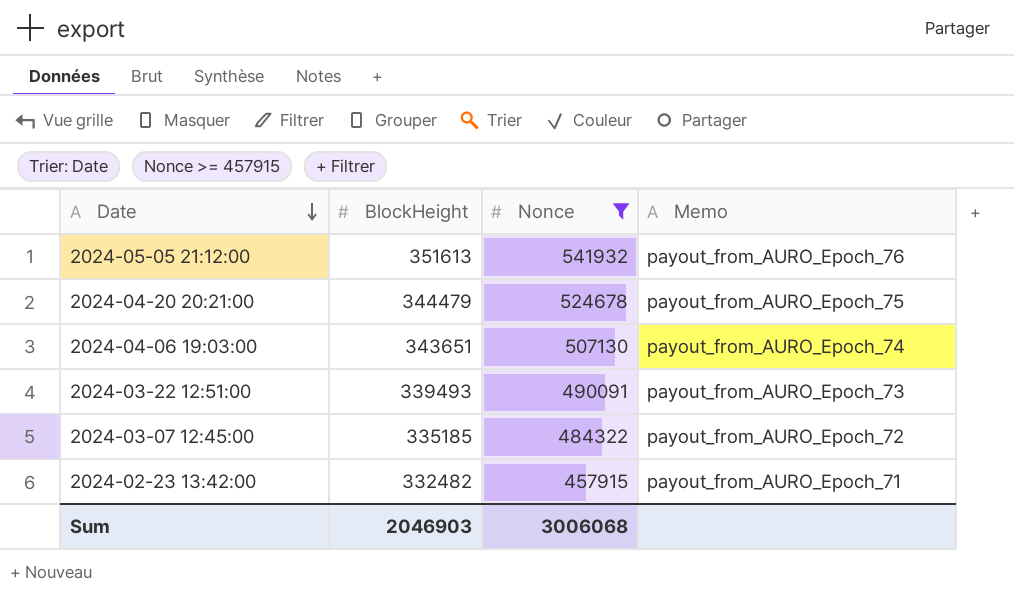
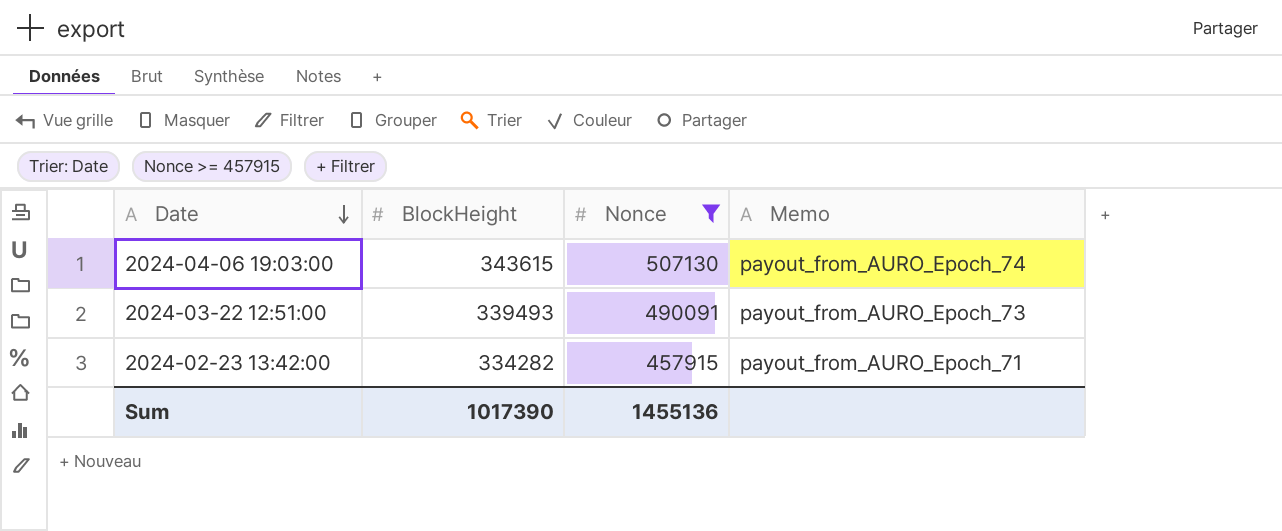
row 2024-05-05 21:12:00: 351613 | 541932 | payout_from_AURO_Epoch_76 -> none
row 2024-04-20 20:21:00: 344479 | 524678 | payout_from_AURO_Epoch_75 -> none
row 2024-03-07 12:45:00: 335185 | 484322 | payout_from_AURO_Epoch_72 -> none
2024-04-06 19:03:00 | BlockHeight: 343651 -> 343615
2024-02-23 13:42:00 | BlockHeight: 332482 -> 334282
Sum | BlockHeight: 2046903 -> 1017390
Sum | Nonce: 3006068 -> 1455136

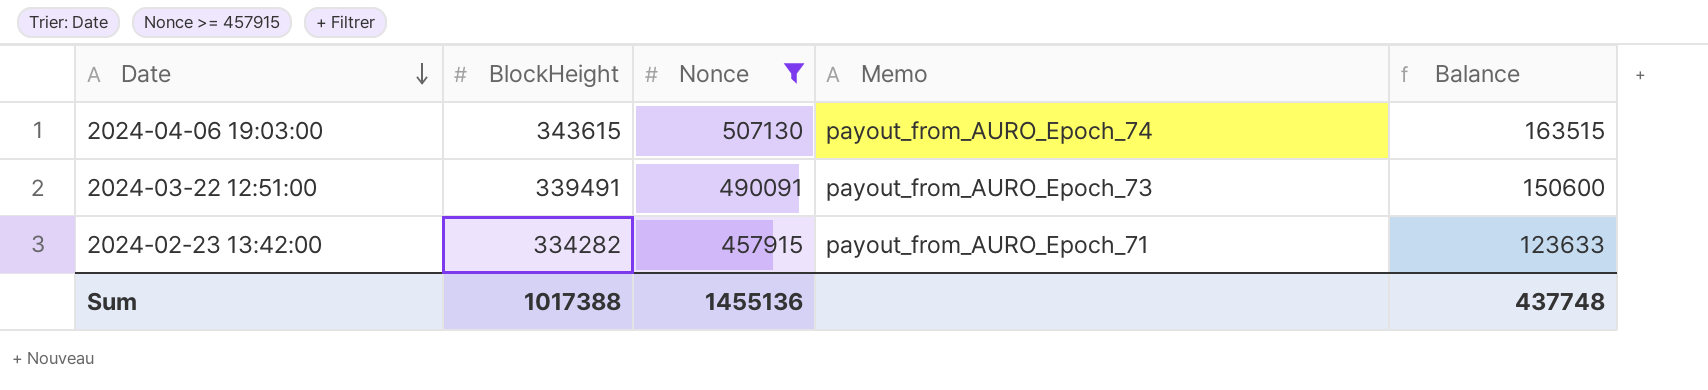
column Balance | formula: none -> [Nonce] - [BlockHeight]
2024-03-22 12:51:00 | BlockHeight: 339493 -> 339491
Sum | BlockHeight: 1017390 -> 1017388

